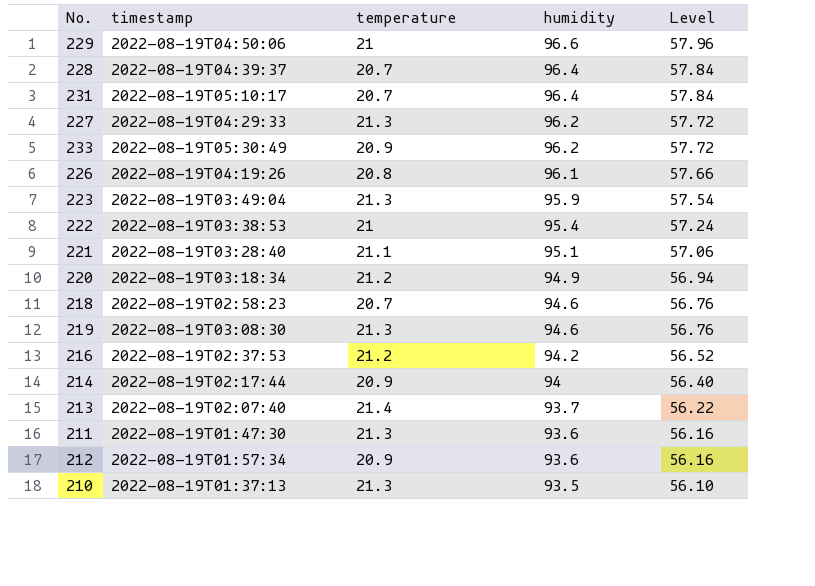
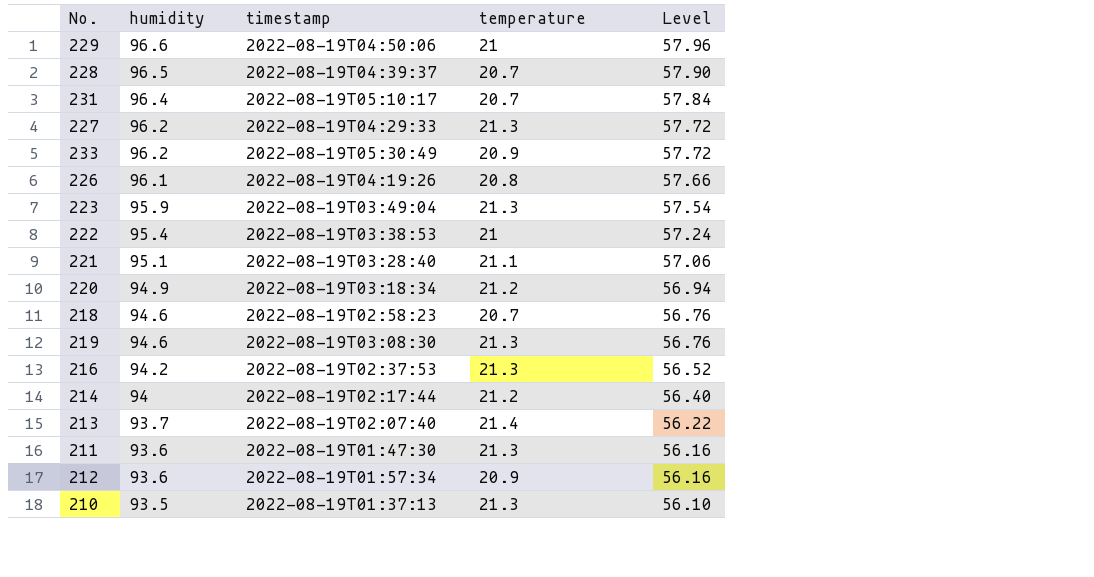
column humidity | position: 4 -> 2
228 | humidity: 96.4 -> 96.5
228 | Level: 57.84 -> 57.90
216 | temperature: 21.2 -> 21.3
214 | temperature: 20.9 -> 21.2

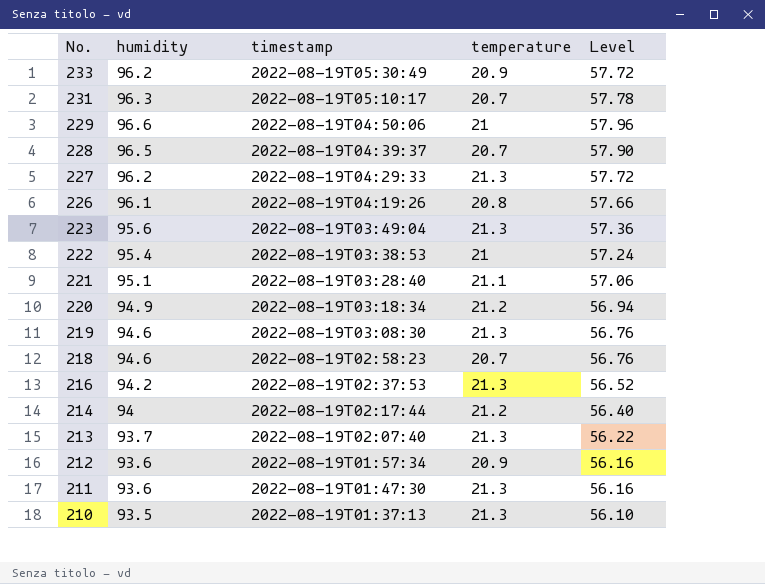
row order: humidity descending -> No. descending
231 | humidity: 96.4 -> 96.3
231 | Level: 57.84 -> 57.78
223 | humidity: 95.9 -> 95.6
223 | Level: 57.54 -> 57.36
213 | temperature: 21.4 -> 21.3

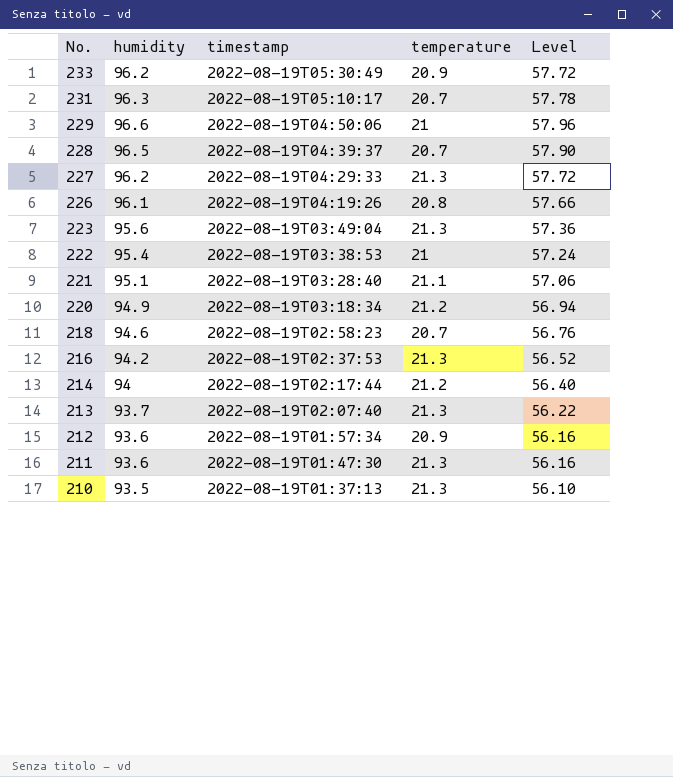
row 219: 94.6 | 2022-08-19T03:08:30 | 21.3 | 56.76 -> none

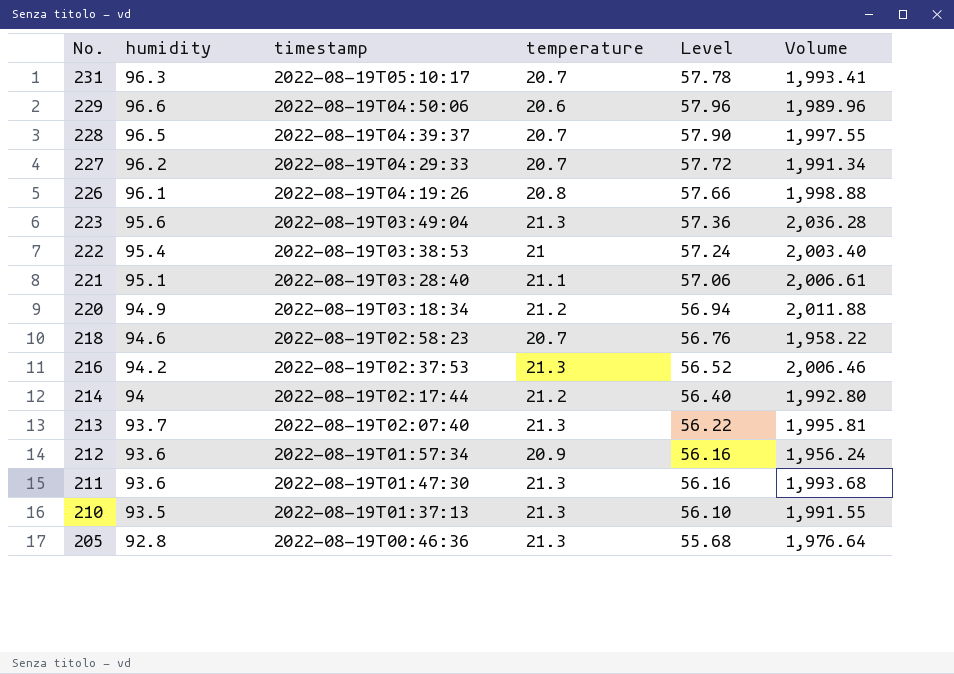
column Volume | formula: none -> [humidity] * [temperature]
row 233: 96.2 | 2022-08-19T05:30:49 | 20.9 | 57.72 -> none
229 | temperature: 21 -> 20.6
227 | temperature: 21.3 -> 20.7
row 205: none -> 92.8 | 2022-08-19T00:46:36 | 21.3 | 55.68 | 1,976.64

